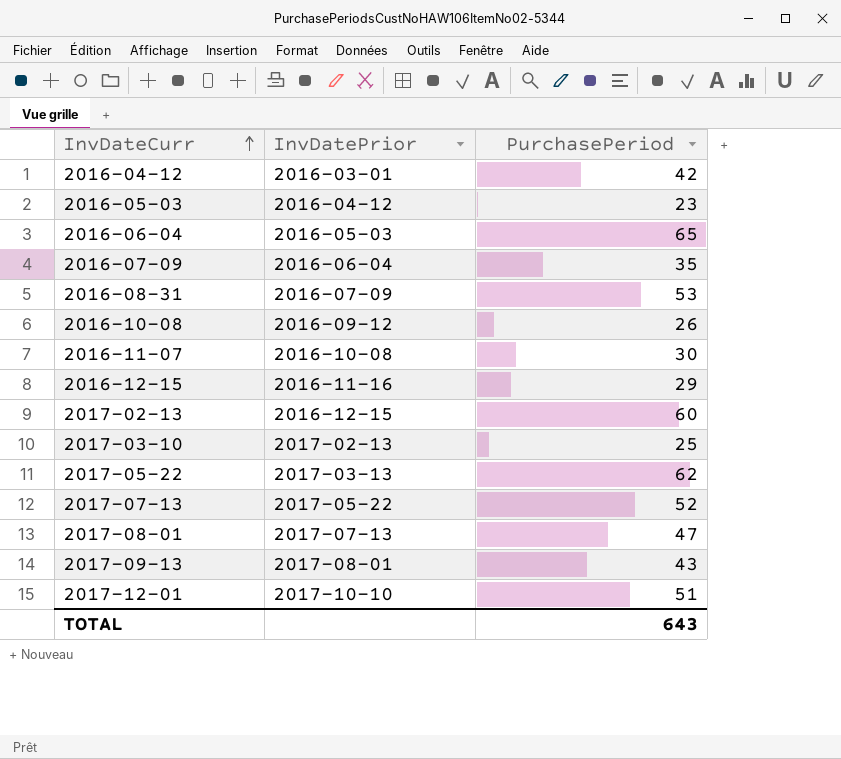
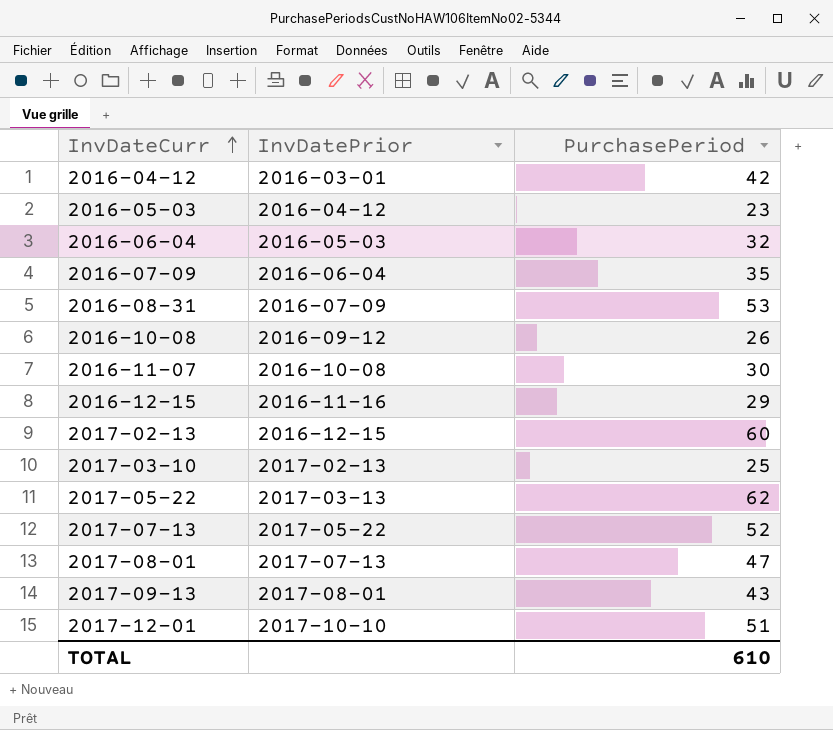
2016-06-04 | PurchasePeriod: 65 -> 32
TOTAL | PurchasePeriod: 643 -> 610

